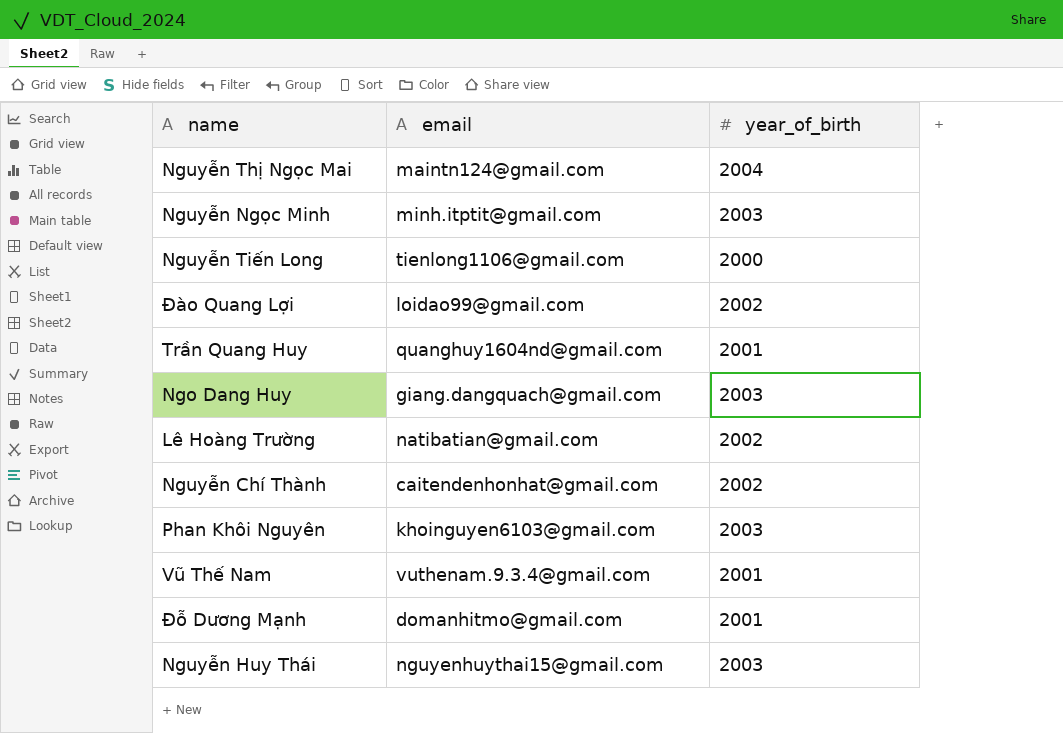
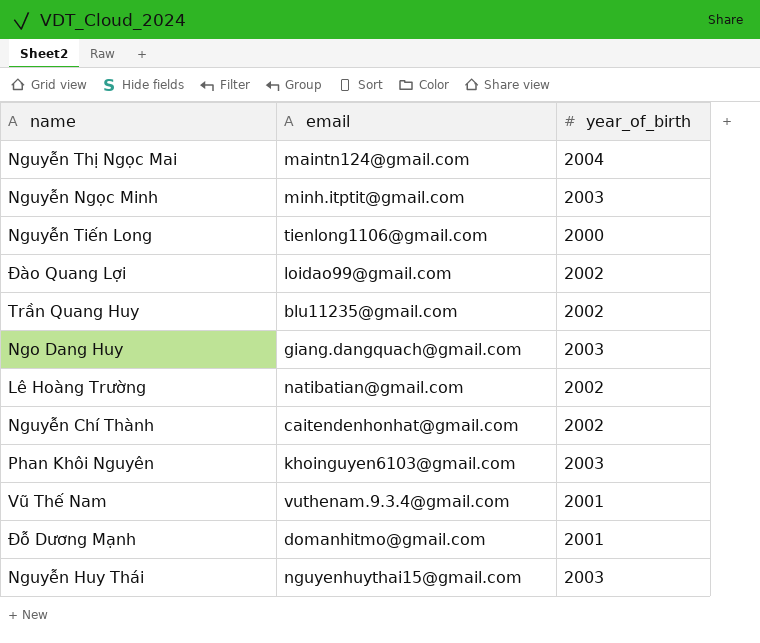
Trần Quang Huy | email: quanghuy1604nd@gmail.com -> blu11235@gmail.com
Trần Quang Huy | year_of_birth: 2001 -> 2002

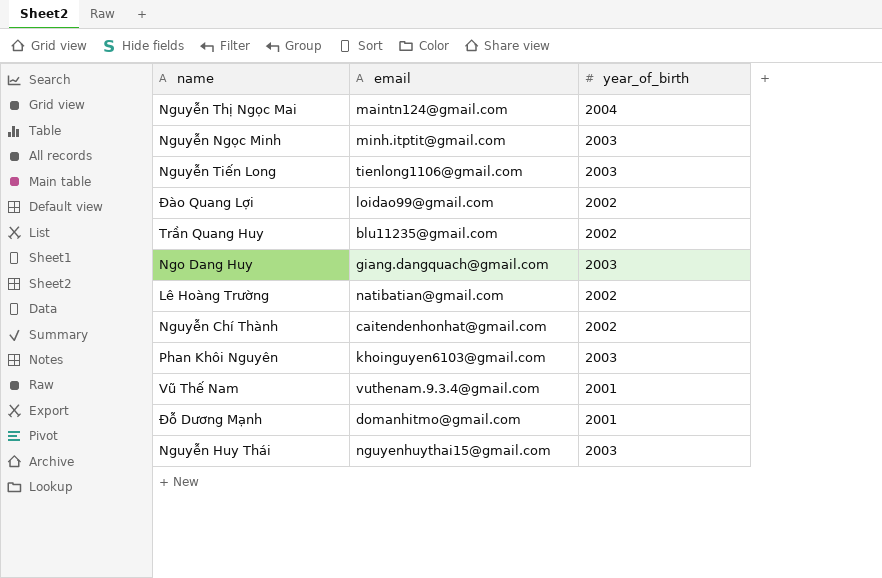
Nguyễn Tiến Long | year_of_birth: 2000 -> 2003

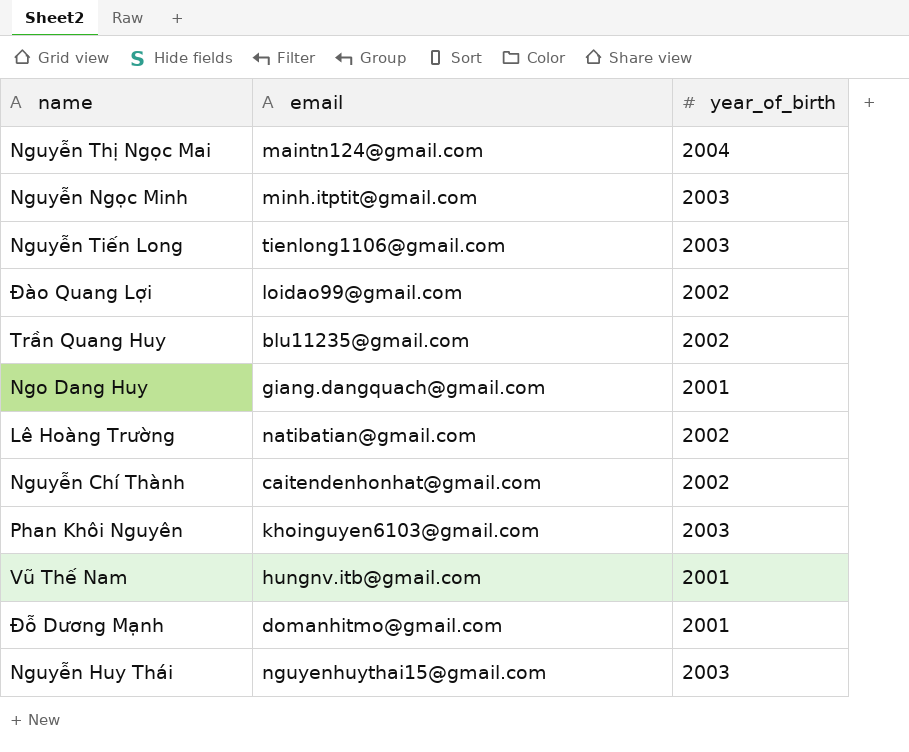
Ngo Dang Huy | year_of_birth: 2003 -> 2001
Vũ Thế Nam | email: vuthenam.9.3.4@gmail.com -> hungnv.itb@gmail.com

